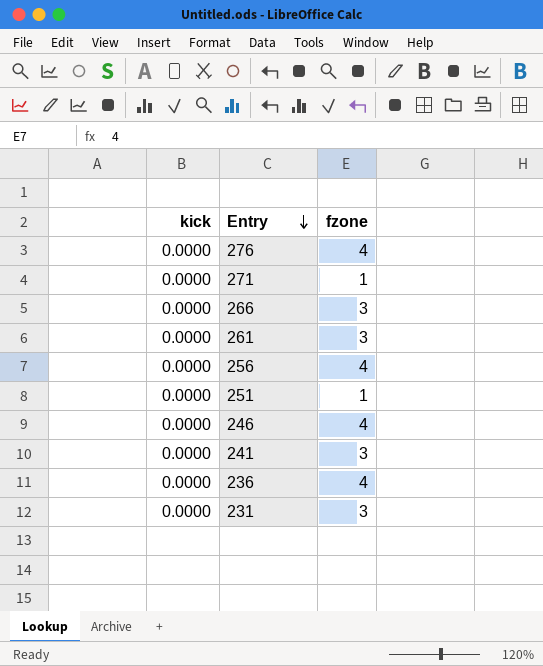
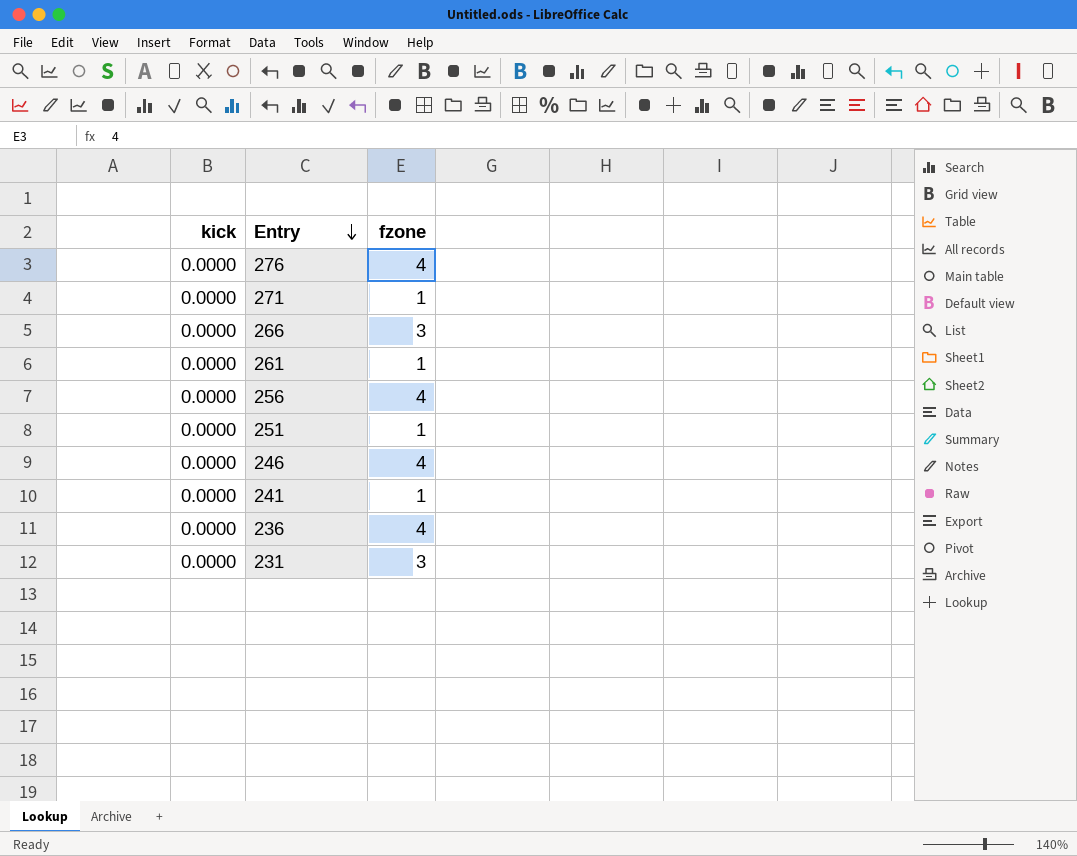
261 | fzone: 3 -> 1
241 | fzone: 3 -> 1

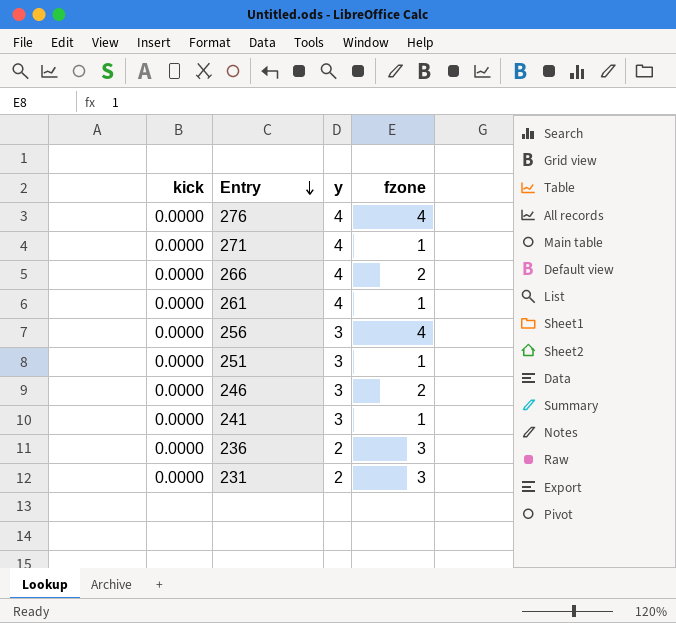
column y | position: none -> 3
266 | fzone: 3 -> 2
246 | fzone: 4 -> 2
236 | fzone: 4 -> 3

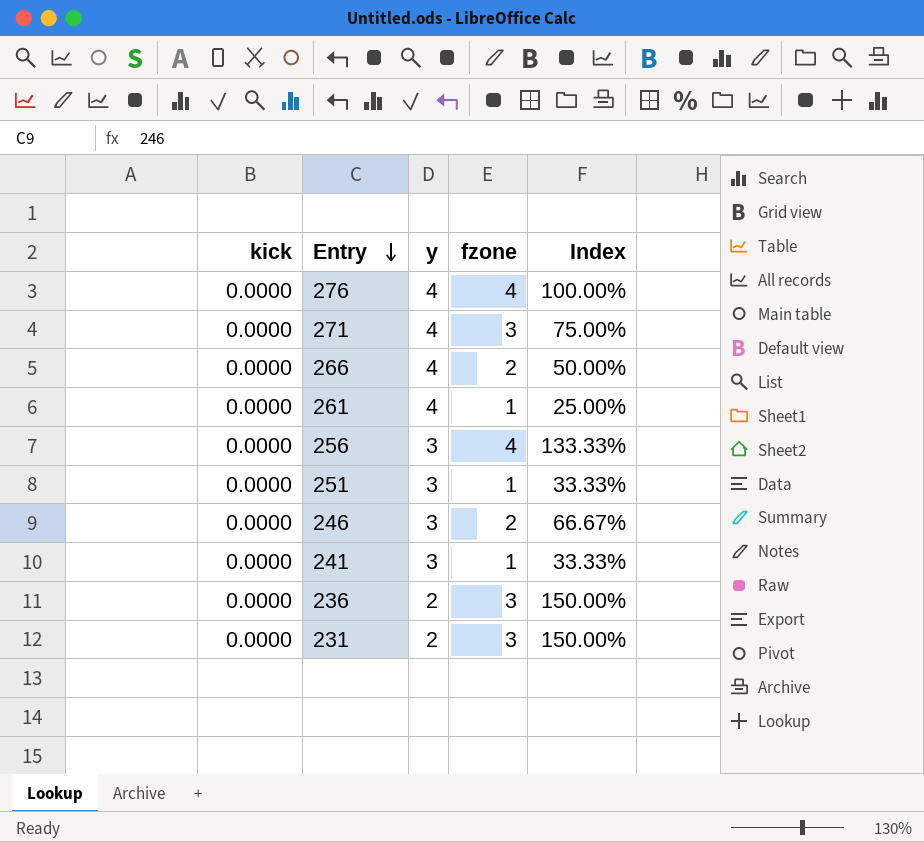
column Index | formula: none -> [fzone] / [y]
271 | fzone: 1 -> 3

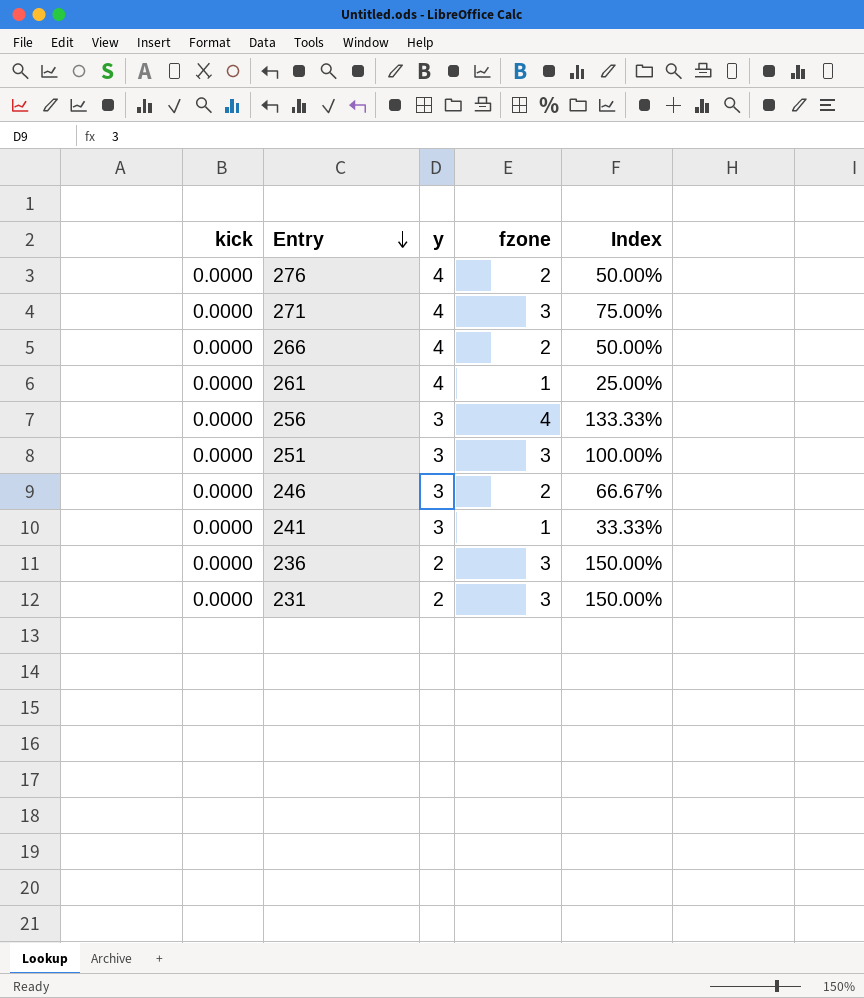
276 | fzone: 4 -> 2
276 | Index: 100.00% -> 50.00%
251 | fzone: 1 -> 3
251 | Index: 33.33% -> 100.00%

